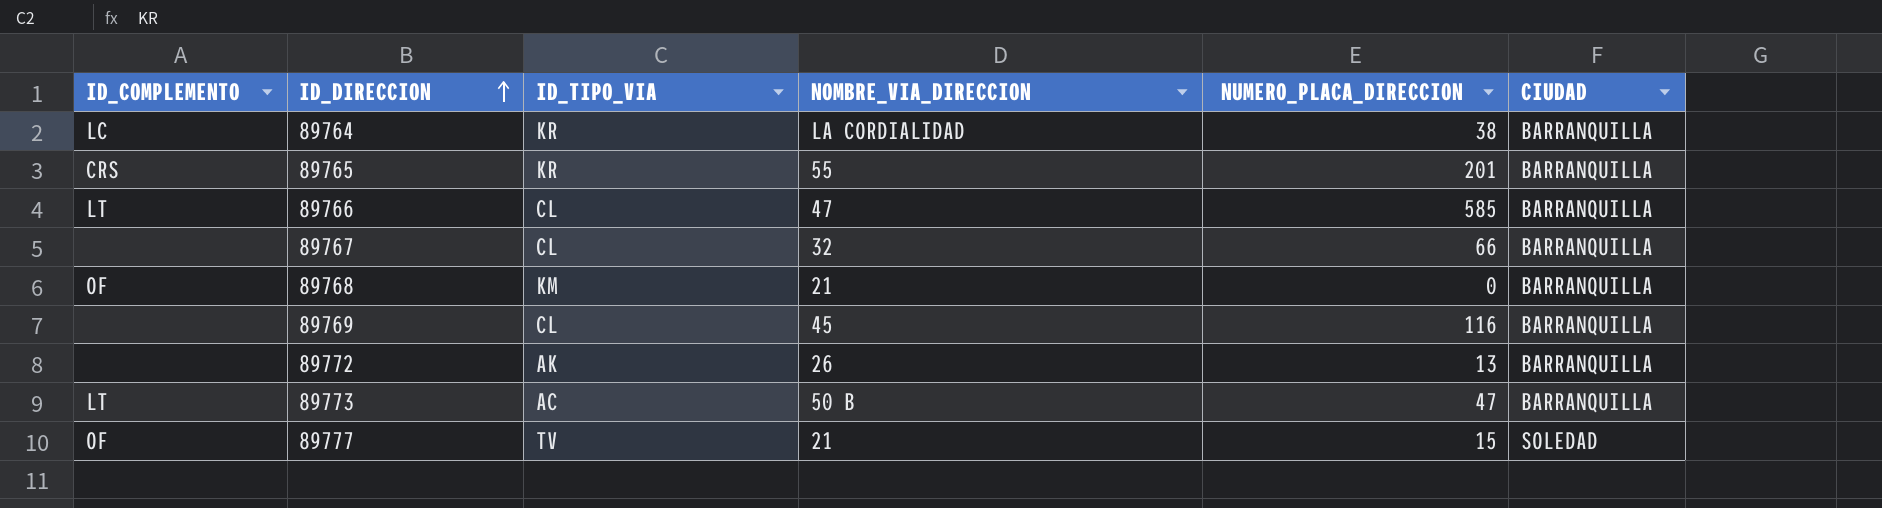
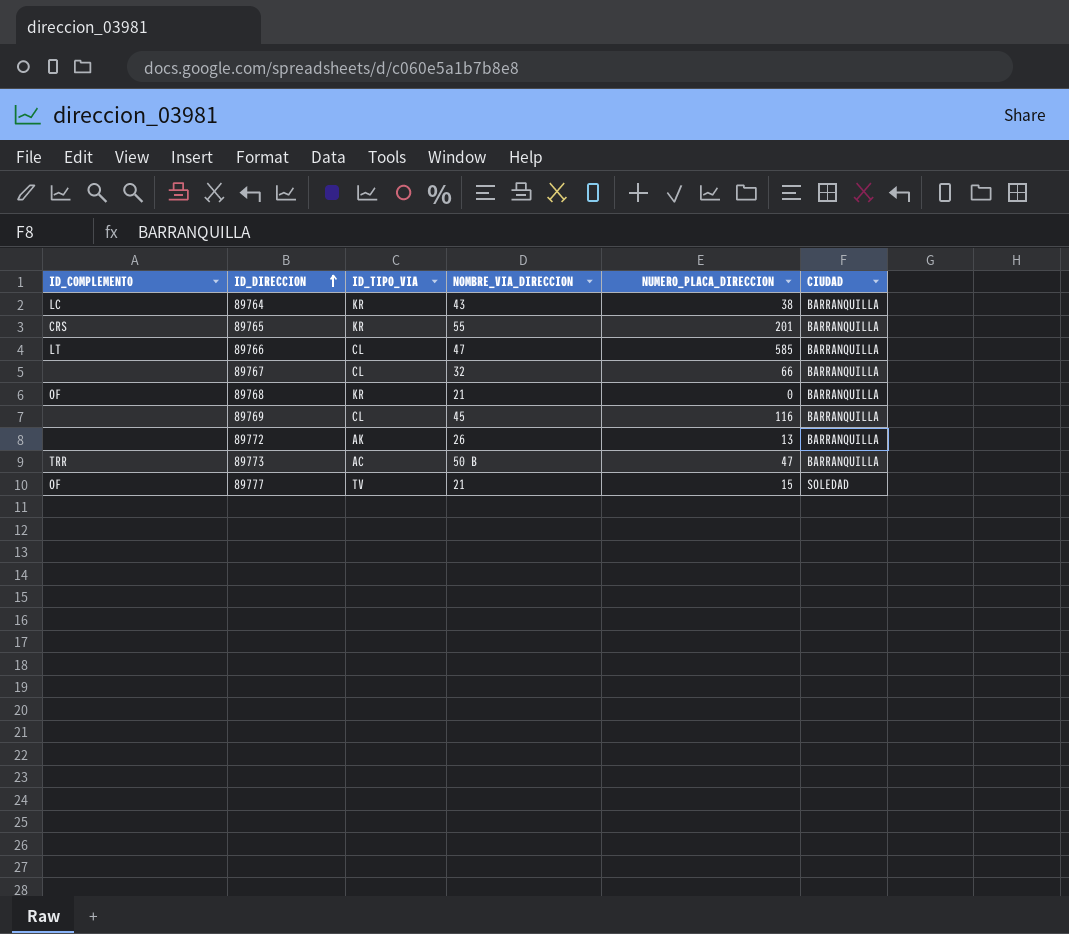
89764 | NOMBRE_VIA_DIRECCION: LA CORDIALIDAD -> 43
89768 | ID_TIPO_VIA: KM -> KR
89773 | ID_COMPLEMENTO: LT -> TRR

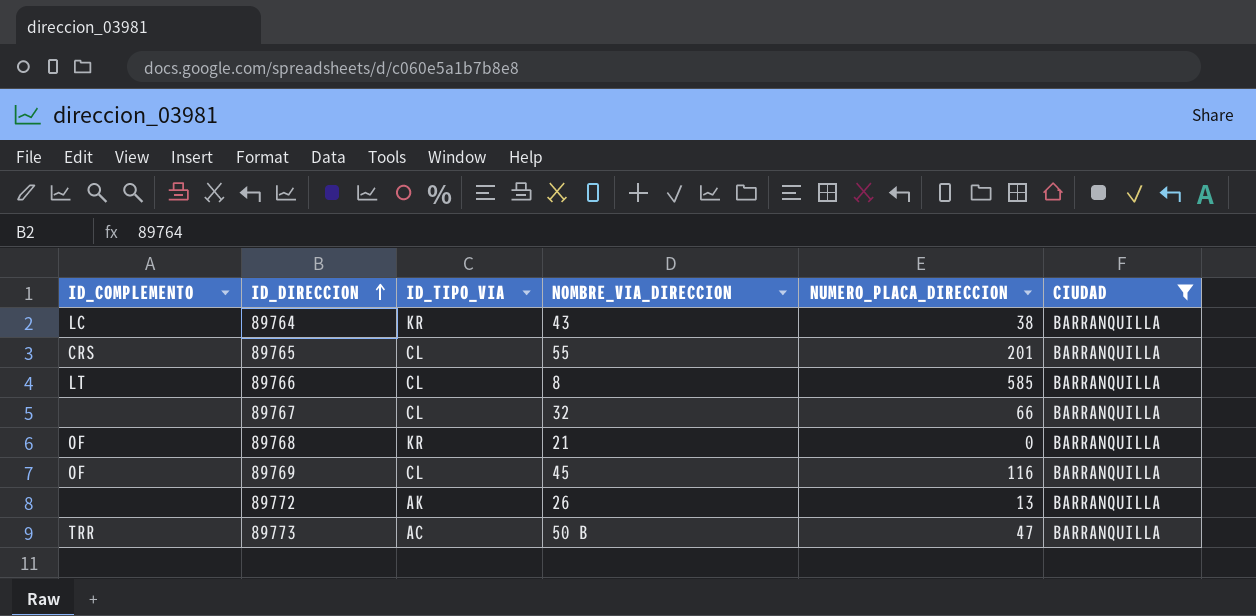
filter: none -> CIUDAD = BARRANQUILLA
89765 | ID_TIPO_VIA: KR -> CL
89766 | NOMBRE_VIA_DIRECCION: 47 -> 8
89769 | ID_COMPLEMENTO: none -> OF

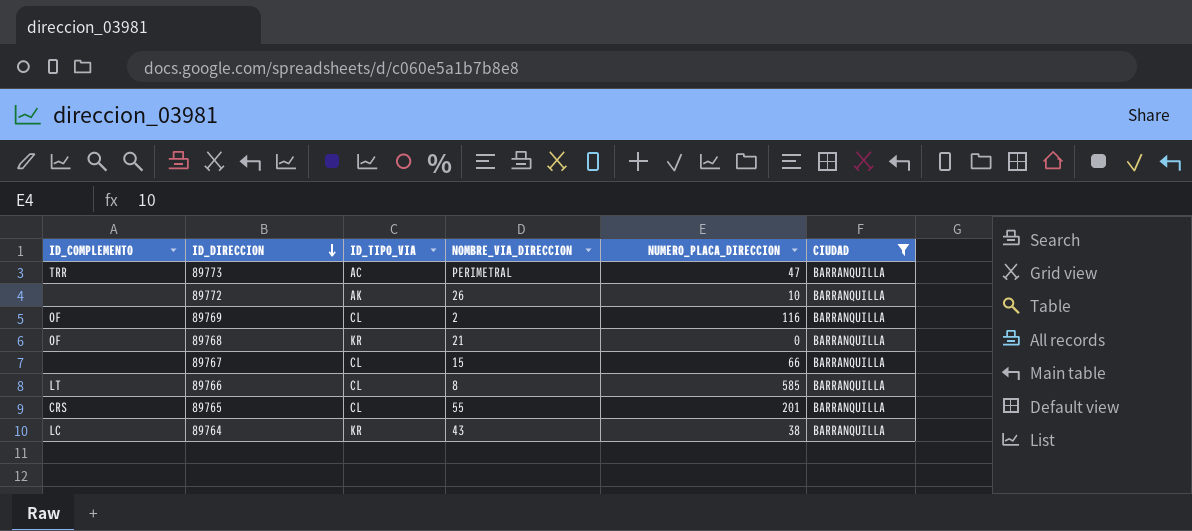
row order: ID_DIRECCION ascending -> ID_DIRECCION descending
89773 | NOMBRE_VIA_DIRECCION: 50 B -> PERIMETRAL
89772 | NUMERO_PLACA_DIRECCION: 13 -> 10
89769 | NOMBRE_VIA_DIRECCION: 45 -> 2
89767 | NOMBRE_VIA_DIRECCION: 32 -> 15

